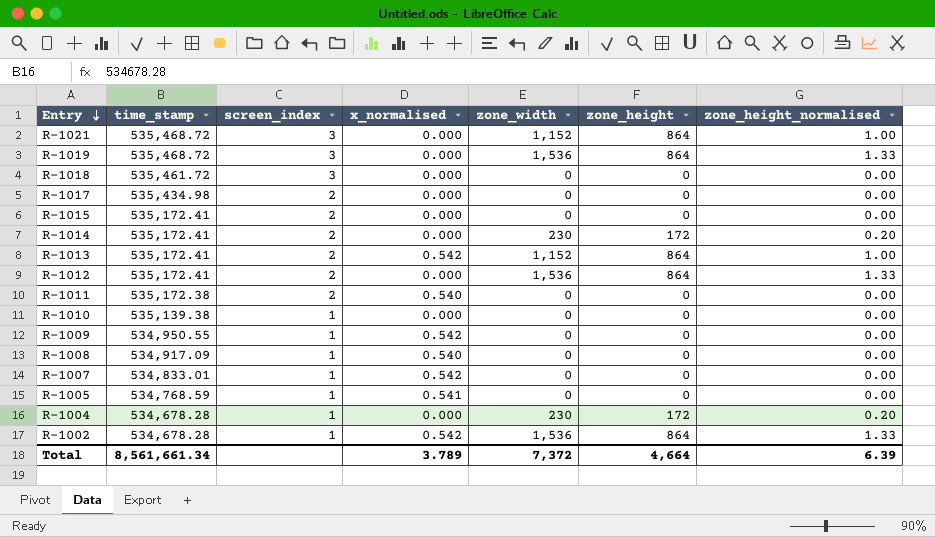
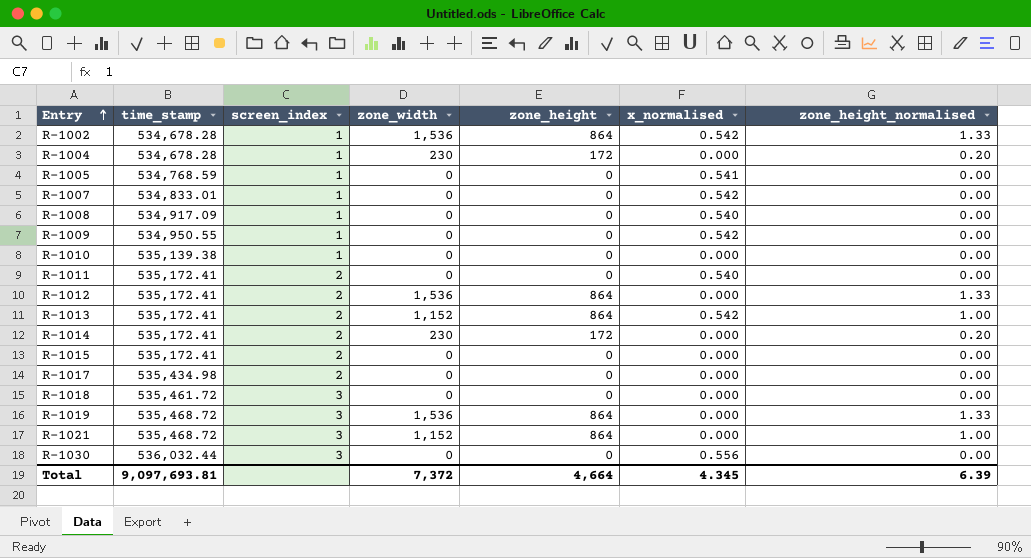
row order: Entry descending -> Entry ascending
column x_normalised | position: 4 -> 6
R-1011 | time_stamp: 535,172.38 -> 535,172.41
row R-1030: none -> 536,032.44 | 3 | 0 | 0 | 0.556 | 0.00
Total | time_stamp: 8,561,661.34 -> 9,097,693.81
Total | x_normalised: 3.789 -> 4.345

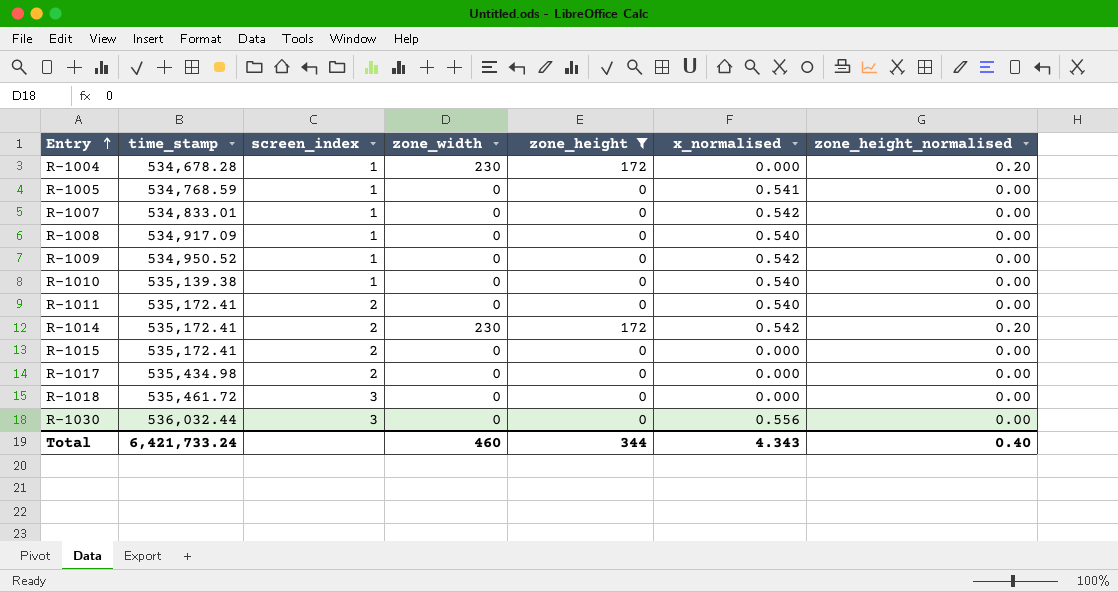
filter: none -> zone_height != 864
R-1009 | time_stamp: 534,950.55 -> 534,950.52
R-1010 | x_normalised: 0.000 -> 0.540
R-1014 | x_normalised: 0.000 -> 0.542
Total | time_stamp: 9,097,693.81 -> 6,421,733.24
Total | zone_width: 7,372 -> 460
Total | zone_height: 4,664 -> 344
Total | x_normalised: 4.345 -> 4.343
Total | zone_height_normalised: 6.39 -> 0.40

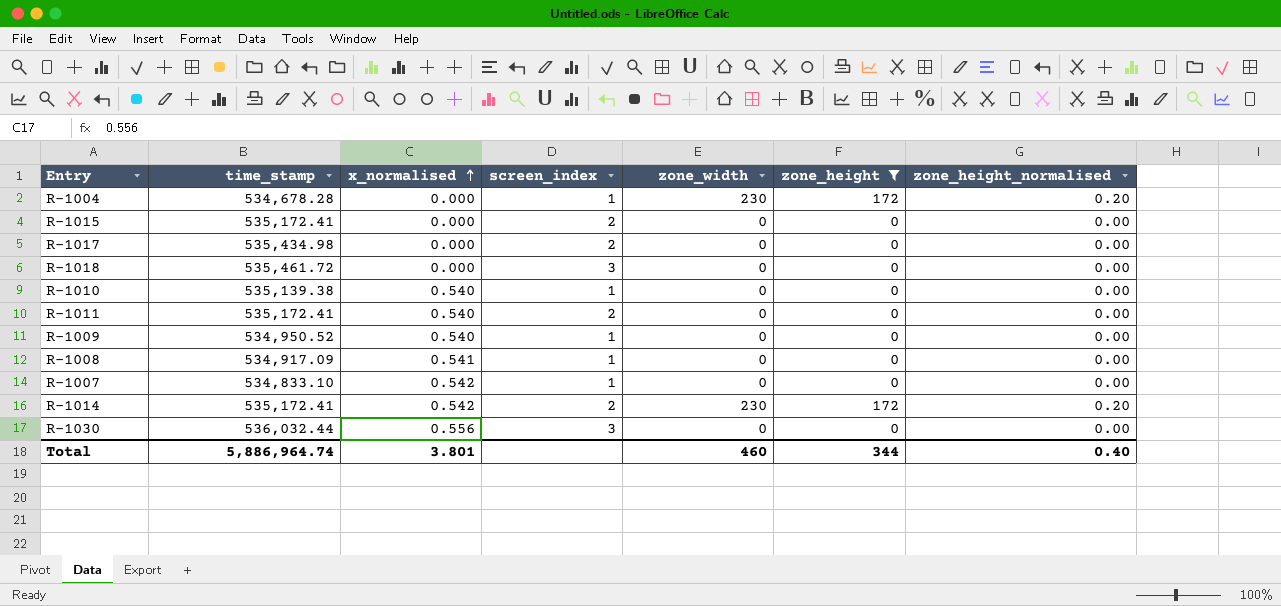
row order: Entry ascending -> x_normalised ascending
column x_normalised | position: 6 -> 3
row R-1005: 534,768.59 | 1 | 0 | 0 | 0.541 | 0.00 -> none
R-1009 | x_normalised: 0.542 -> 0.540
R-1008 | x_normalised: 0.540 -> 0.541
R-1007 | time_stamp: 534,833.01 -> 534,833.10
Total | time_stamp: 6,421,733.24 -> 5,886,964.74
Total | x_normalised: 4.343 -> 3.801

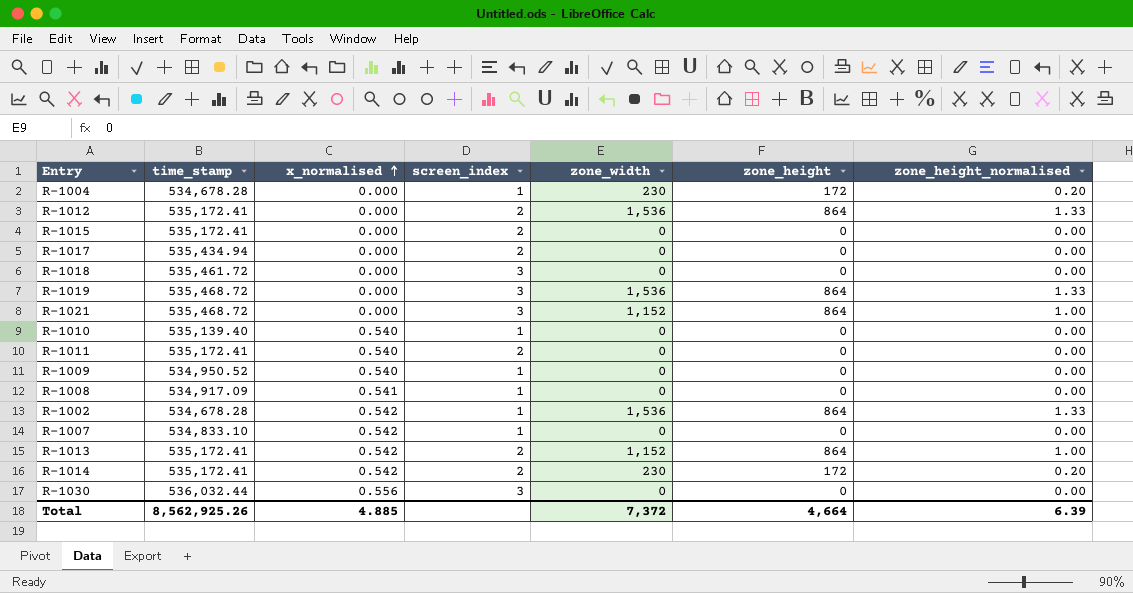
filter: zone_height != 864 -> none
R-1017 | time_stamp: 535,434.98 -> 535,434.94
R-1010 | time_stamp: 535,139.38 -> 535,139.40
Total | time_stamp: 5,886,964.74 -> 8,562,925.26
Total | x_normalised: 3.801 -> 4.885
Total | zone_width: 460 -> 7,372
Total | zone_height: 344 -> 4,664
Total | zone_height_normalised: 0.40 -> 6.39

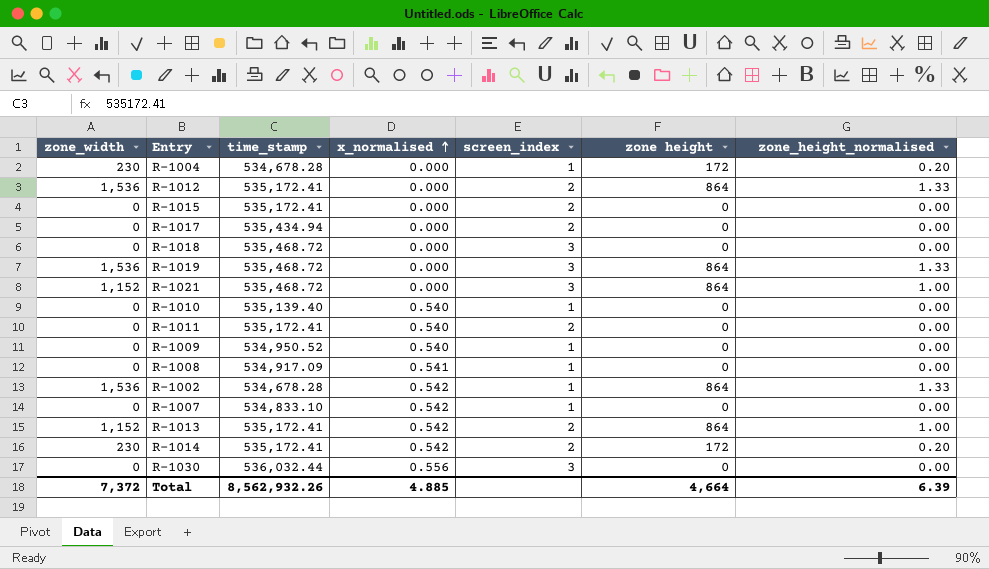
column zone_width | position: 5 -> 1
column name: zone_height -> zone height
R-1018 | time_stamp: 535,461.72 -> 535,468.72
Total | time_stamp: 8,562,925.26 -> 8,562,932.26

